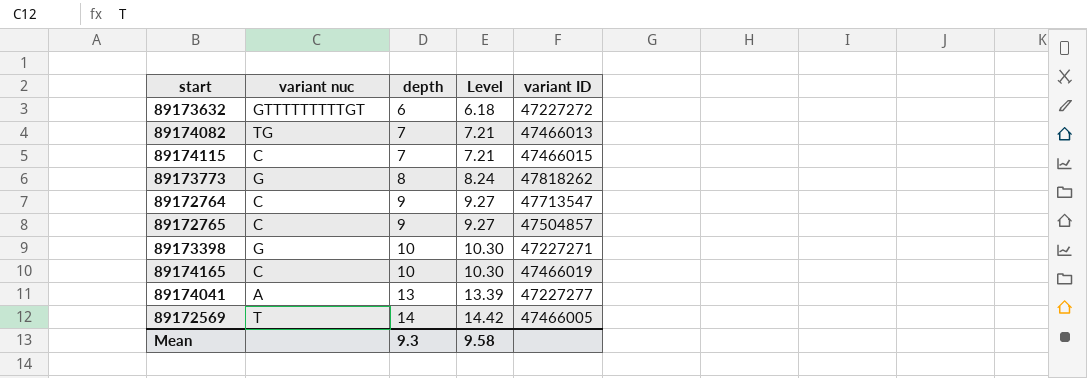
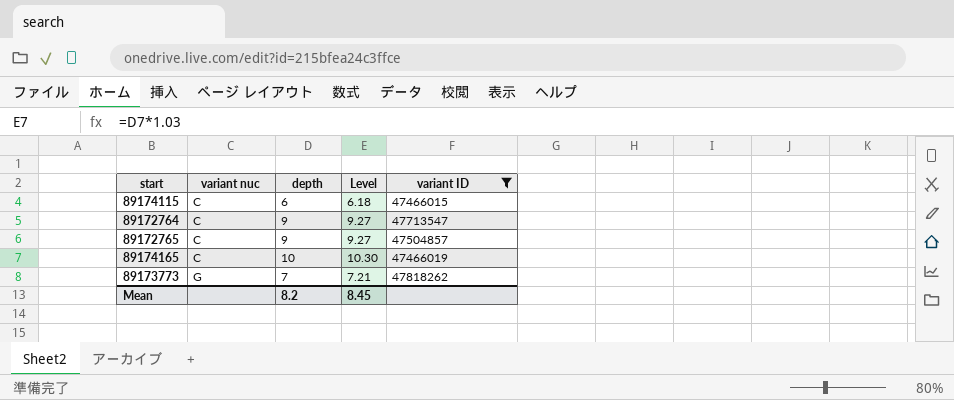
filter: none -> variant ID >= 47466015
row order: depth ascending -> variant nuc ascending
89174115 | depth: 7 -> 6
89174115 | Level: 7.21 -> 6.18
89173773 | depth: 8 -> 7
89173773 | Level: 8.24 -> 7.21
Mean | depth: 9.3 -> 8.2
Mean | Level: 9.58 -> 8.45

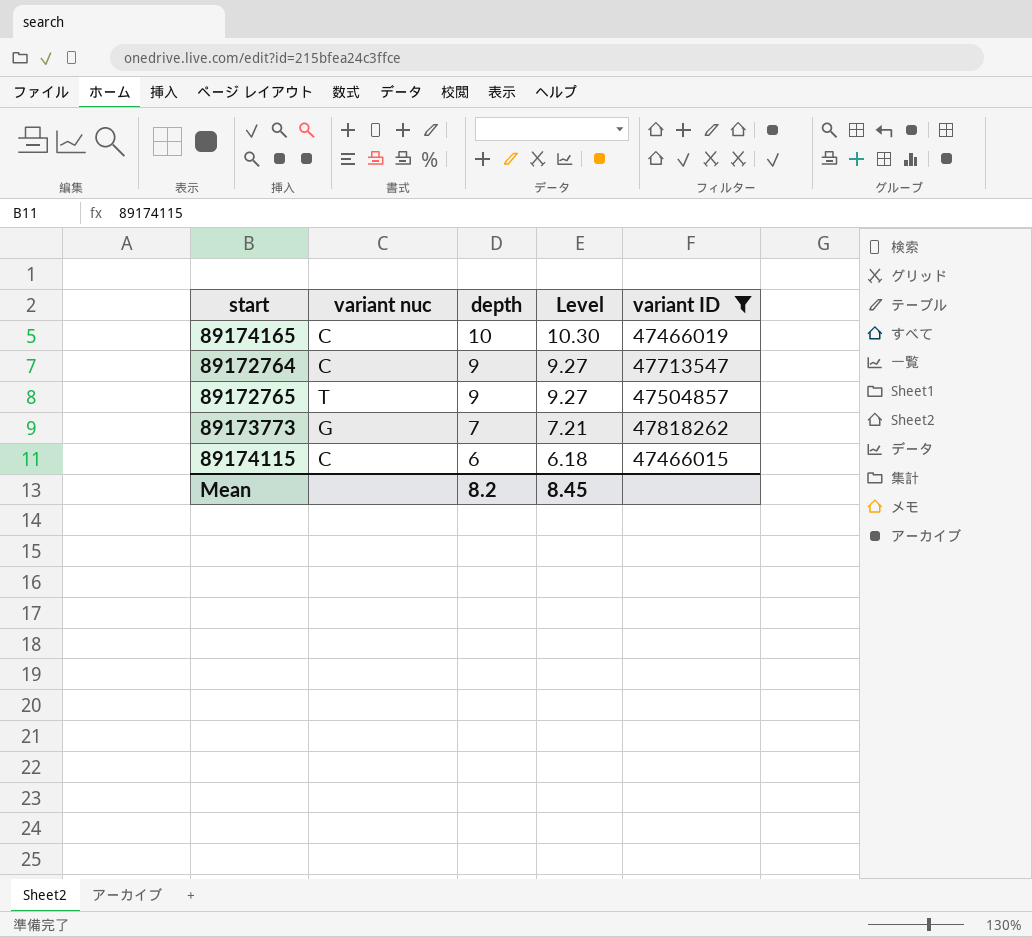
row order: variant nuc ascending -> depth descending
89172765 | variant nuc: C -> T

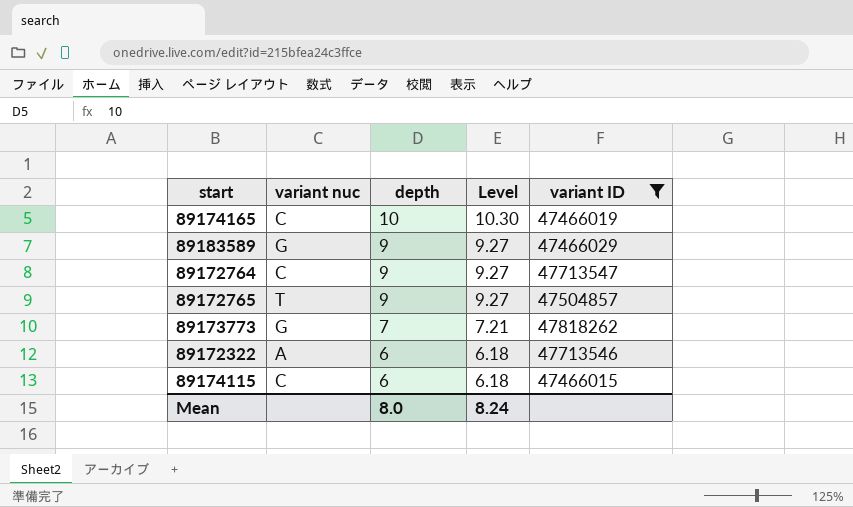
row 89183589: none -> G | 9 | 9.27 | 47466029
row 89172322: none -> A | 6 | 6.18 | 47713546
Mean | depth: 8.2 -> 8.0
Mean | Level: 8.45 -> 8.24

